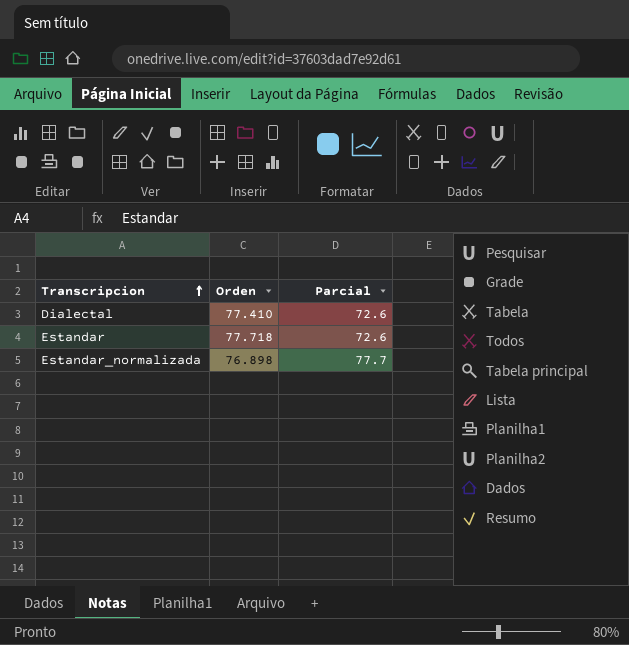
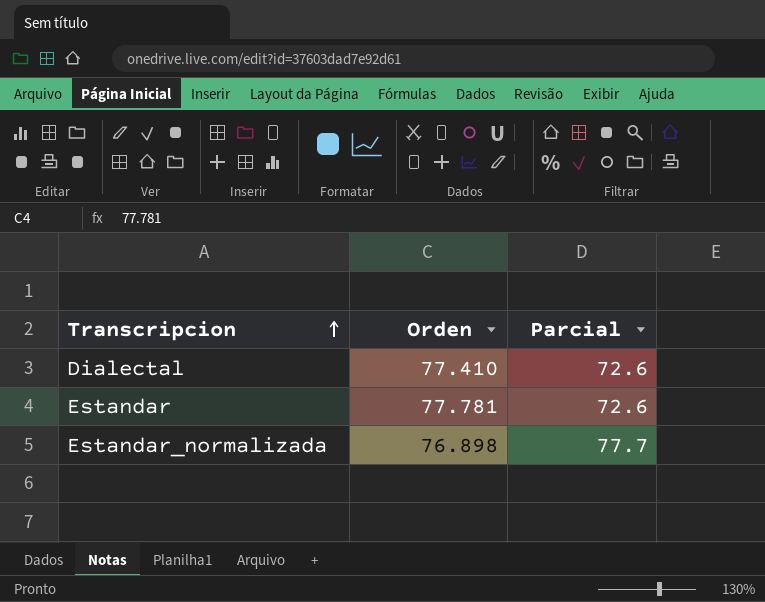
Estandar | Orden: 77.718 -> 77.781

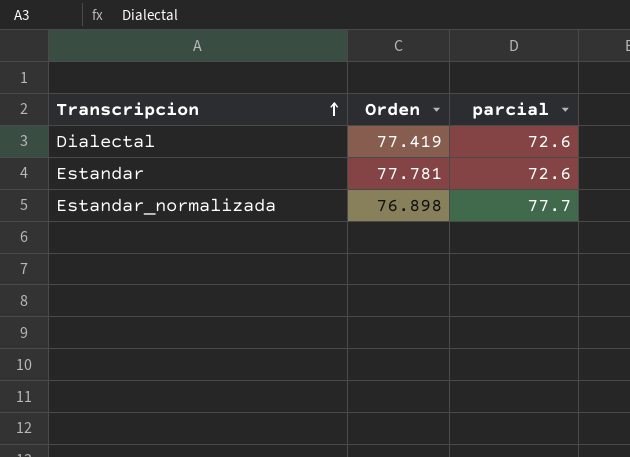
column name: Parcial -> parcial
Dialectal | Orden: 77.410 -> 77.419

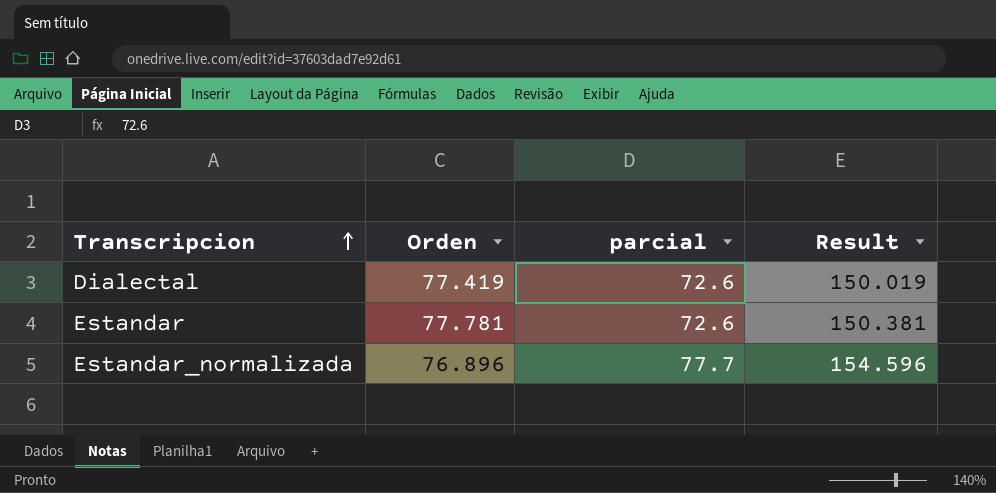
column Result | formula: none -> [Orden] + [parcial]
Estandar_normalizada | Orden: 76.898 -> 76.896

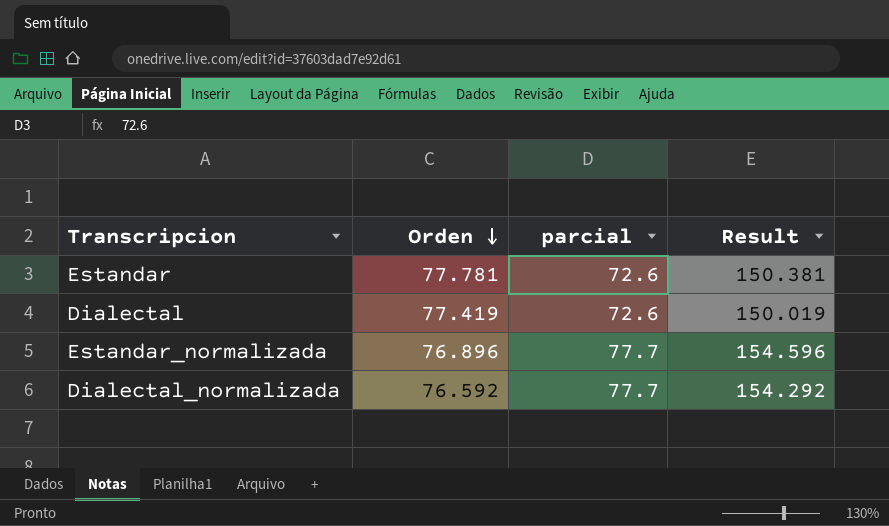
row order: Transcripcion ascending -> Orden descending
row Dialectal_normalizada: none -> 76.592 | 77.7 | 154.292

